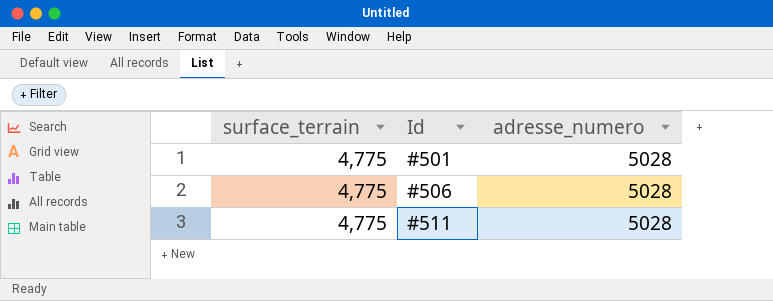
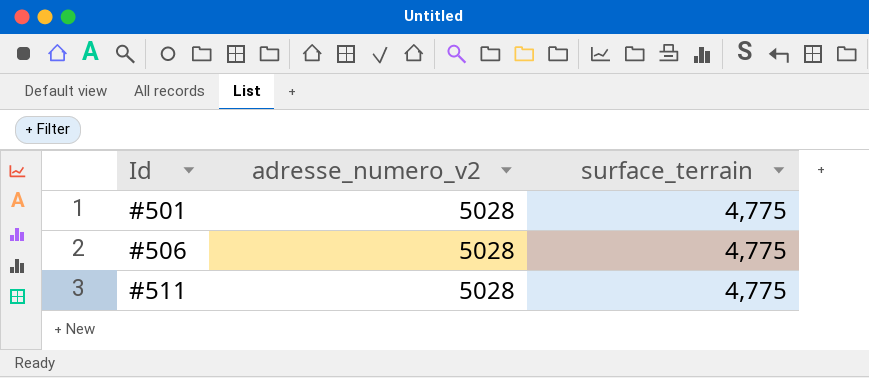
column name: adresse_numero -> adresse_numero_v2
column surface_terrain | position: 1 -> 3

